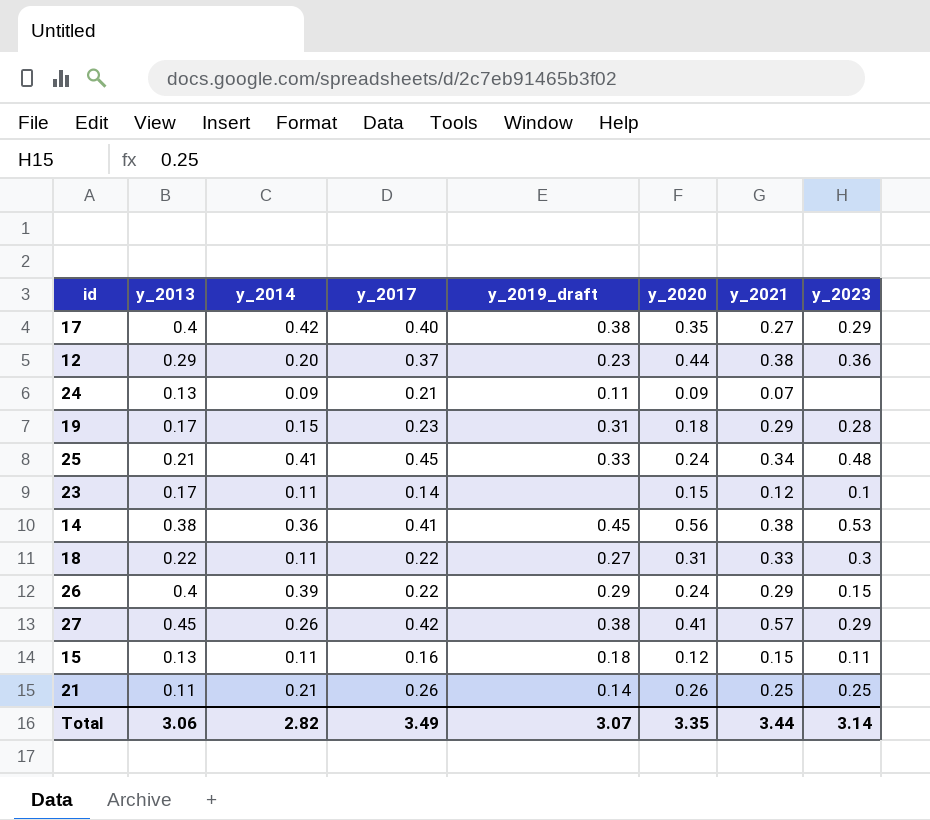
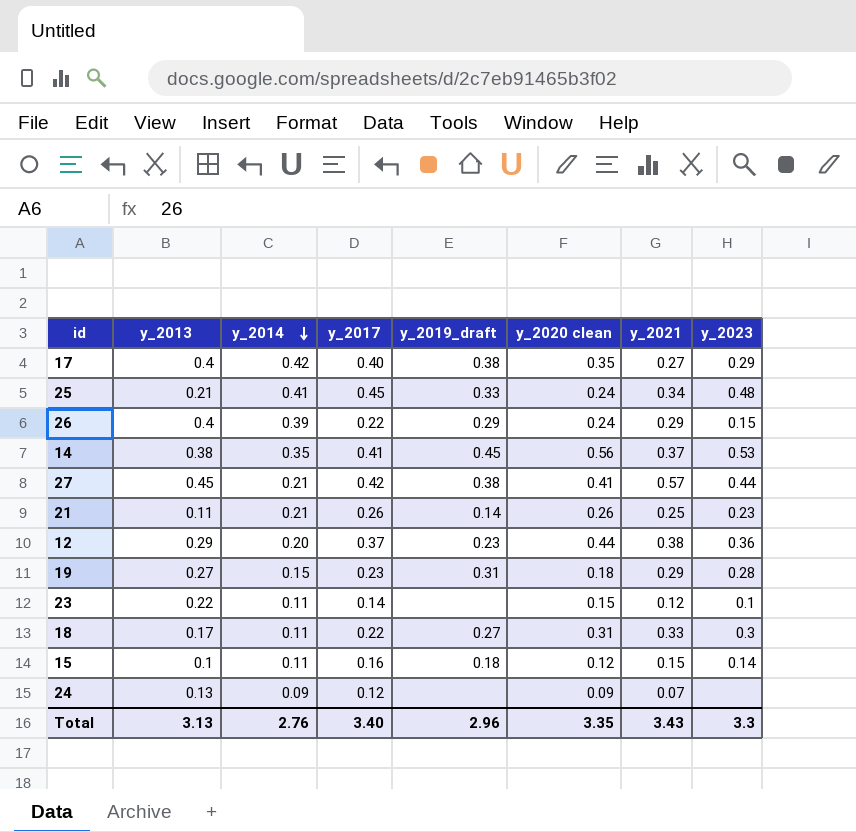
row order: none -> y_2014 descending
column name: y_2020 -> y_2020 clean
14 | y_2014: 0.36 -> 0.35
14 | y_2021: 0.38 -> 0.37
27 | y_2014: 0.26 -> 0.21
27 | y_2023: 0.29 -> 0.44
21 | y_2023: 0.25 -> 0.23
19 | y_2013: 0.17 -> 0.27
23 | y_2013: 0.17 -> 0.22
18 | y_2013: 0.22 -> 0.17
15 | y_2013: 0.13 -> 0.1
15 | y_2023: 0.11 -> 0.14
24 | y_2017: 0.21 -> 0.12
24 | y_2019_draft: 0.11 -> none
Total | y_2013: 3.06 -> 3.13
Total | y_2014: 2.82 -> 2.76
Total | y_2017: 3.49 -> 3.40
Total | y_2019_draft: 3.07 -> 2.96
Total | y_2021: 3.44 -> 3.43
Total | y_2023: 3.14 -> 3.3

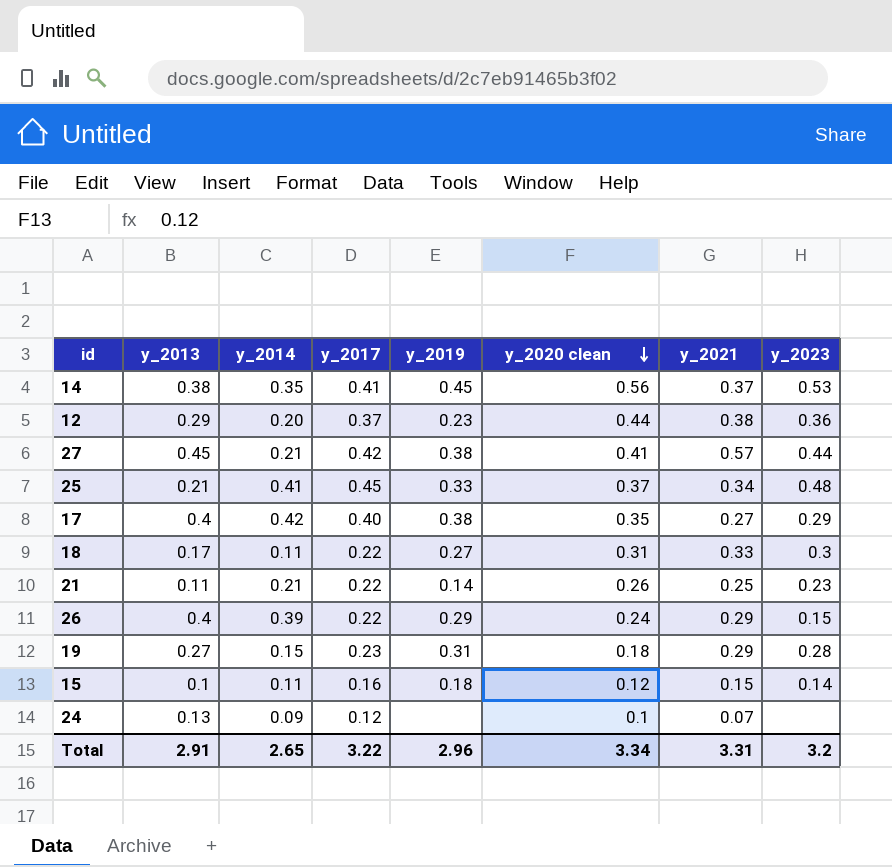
row order: y_2014 descending -> y_2020 clean descending
column name: y_2019_draft -> y_2019
row 23: 0.22 | 0.11 | 0.14 | none | 0.15 | 0.12 | 0.1 -> none
25 | y_2020 clean: 0.24 -> 0.37
21 | y_2017: 0.26 -> 0.22
24 | y_2020 clean: 0.09 -> 0.1
Total | y_2013: 3.13 -> 2.91
Total | y_2014: 2.76 -> 2.65
Total | y_2017: 3.40 -> 3.22
Total | y_2020 clean: 3.35 -> 3.34
Total | y_2021: 3.43 -> 3.31
Total | y_2023: 3.3 -> 3.2

